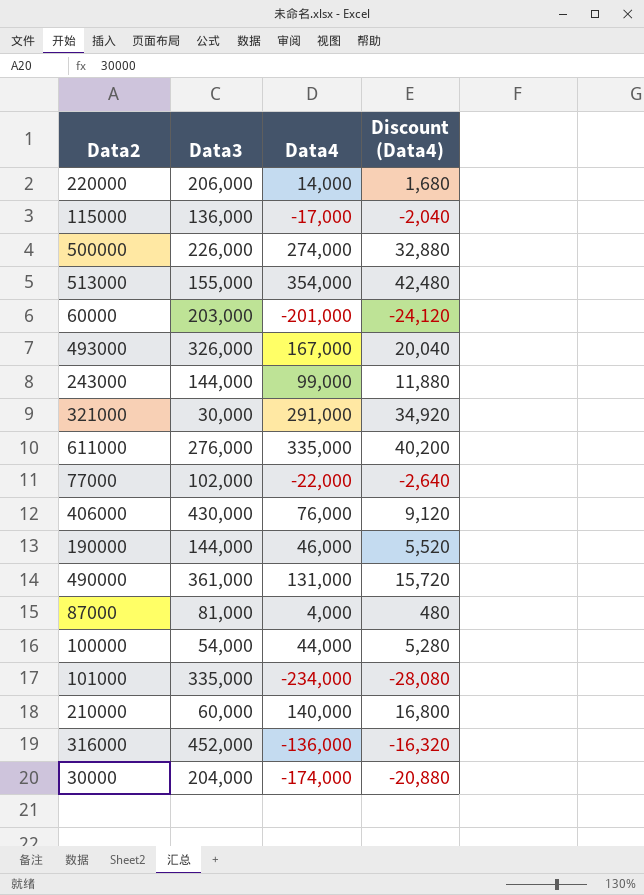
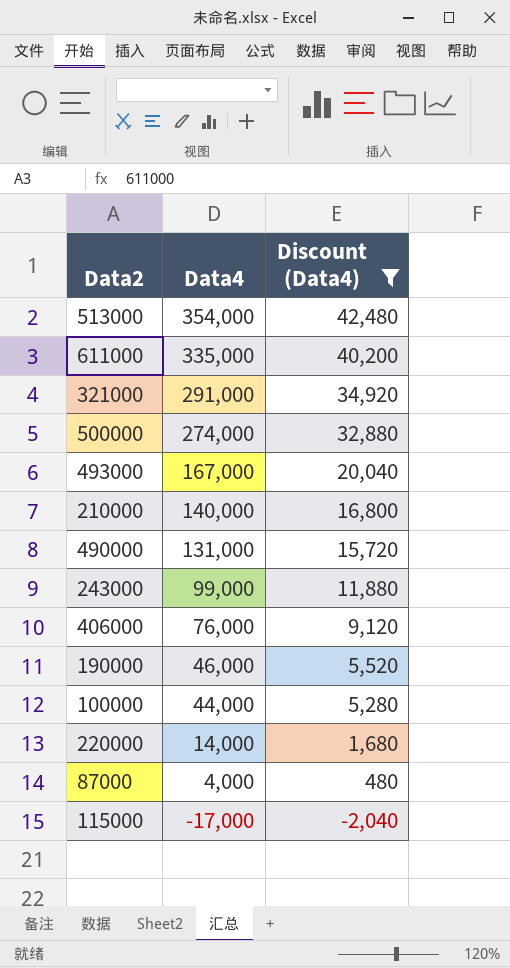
filter: none -> Discount (Data4) >= -2,040
row order: none -> Data4 descending
column Data3 | position: 2 -> none

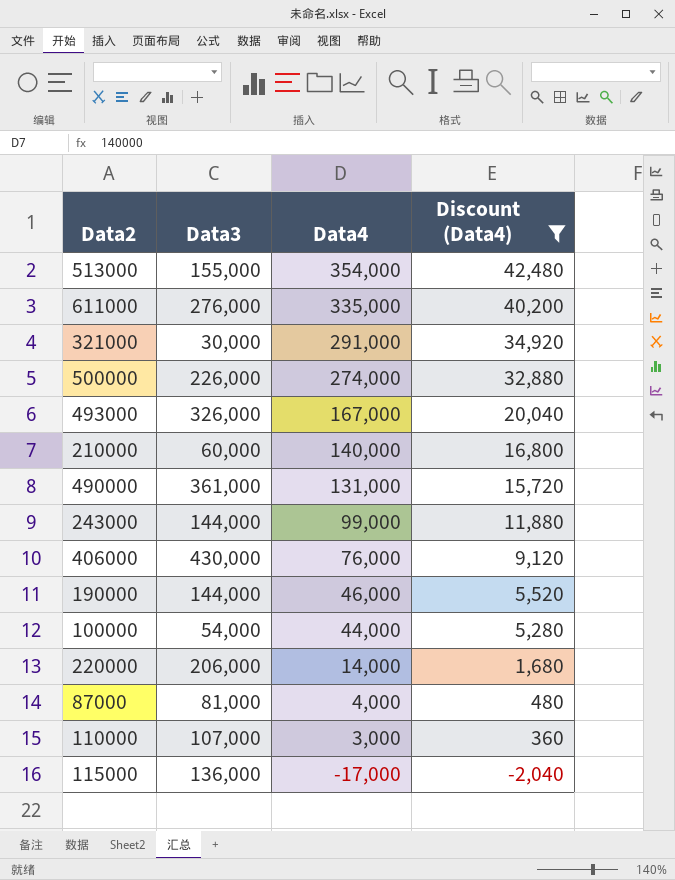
column Data3 | position: none -> 2
row 110000: none -> 107,000 | 3,000 | 360

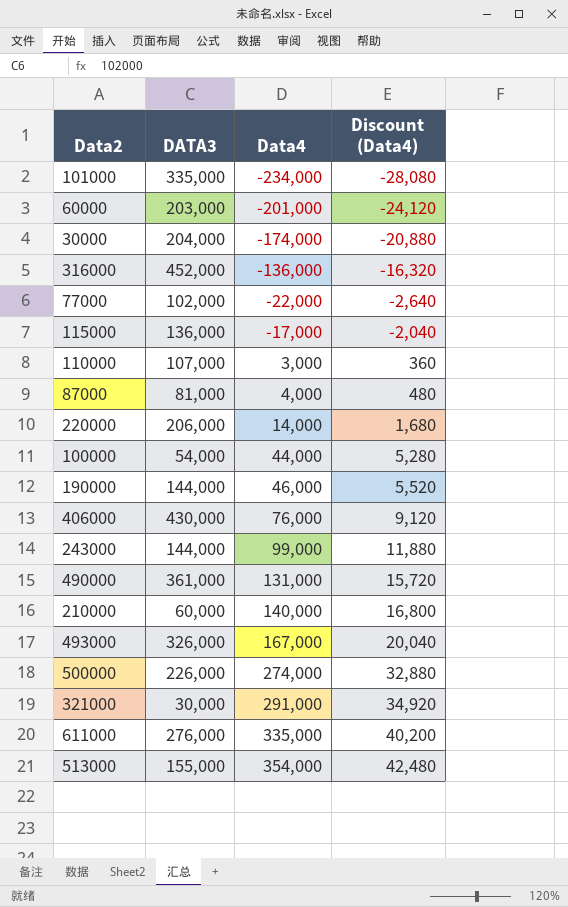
filter: Discount (Data4) >= -2,040 -> none
row order: Data4 descending -> Data4 ascending
column name: Data3 -> DATA3

